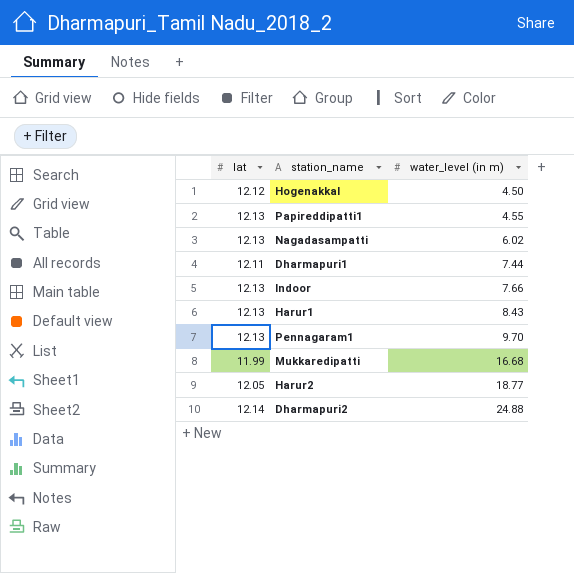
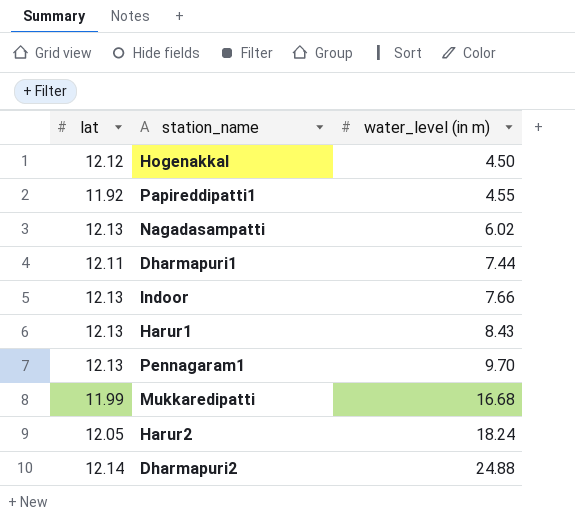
Papireddipatti1 | lat: 12.13 -> 11.92
Harur2 | water_level (in m): 18.77 -> 18.24

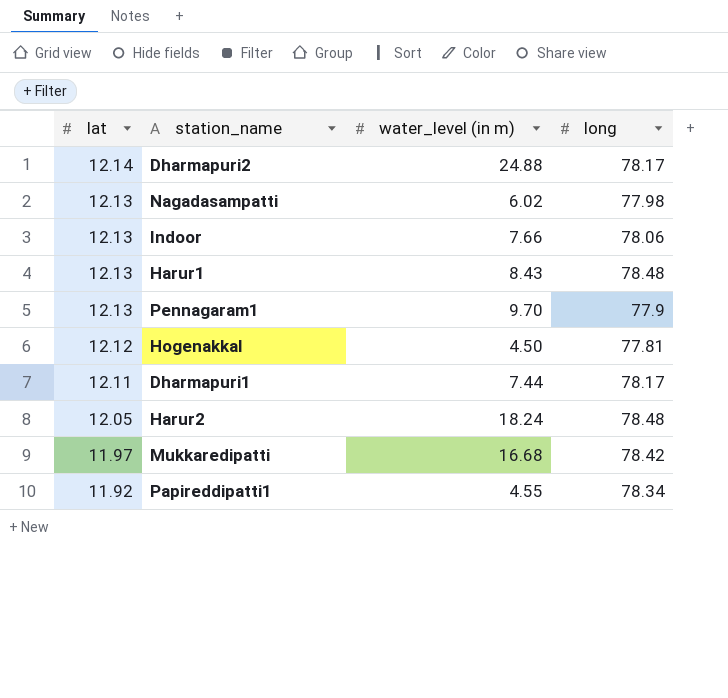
row order: water_level (in m) ascending -> lat descending
column long | position: none -> 4
Mukkaredipatti | lat: 11.99 -> 11.97

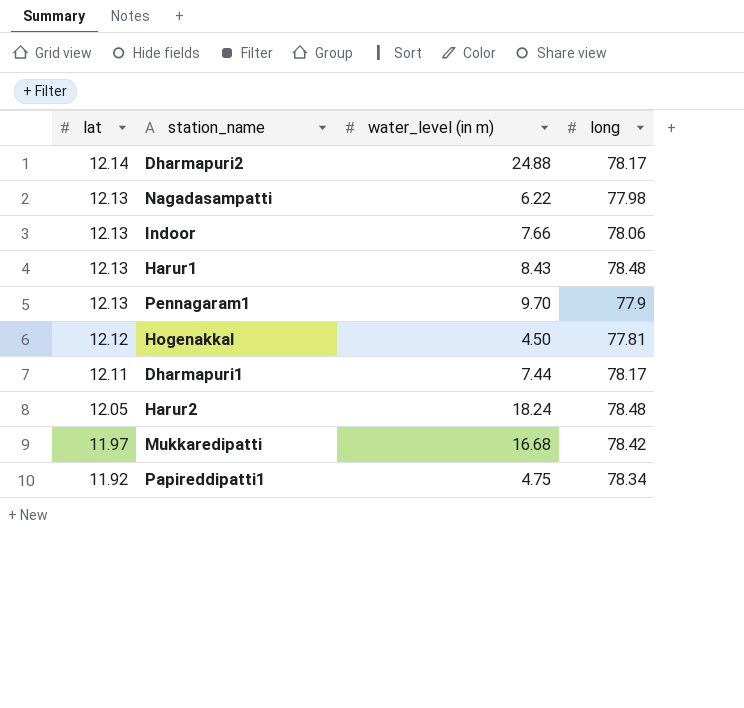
Nagadasampatti | water_level (in m): 6.02 -> 6.22
Papireddipatti1 | water_level (in m): 4.55 -> 4.75

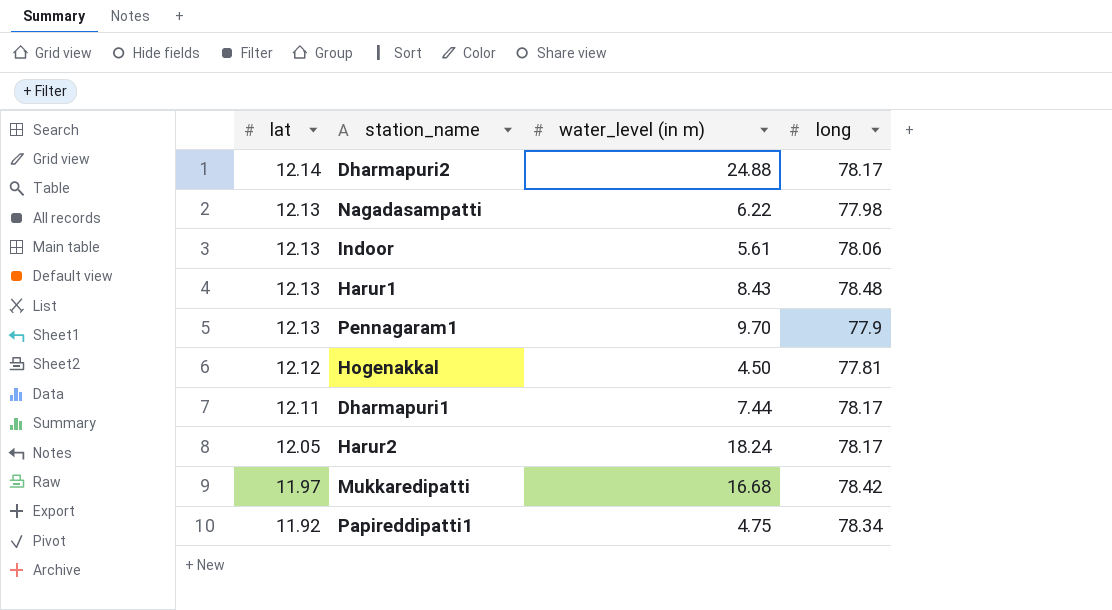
Indoor | water_level (in m): 7.66 -> 5.61
Harur2 | long: 78.48 -> 78.17

